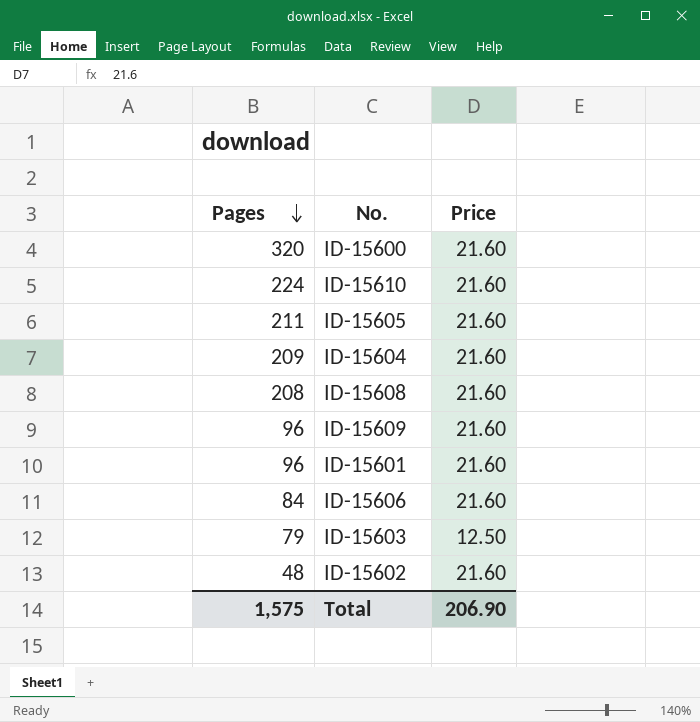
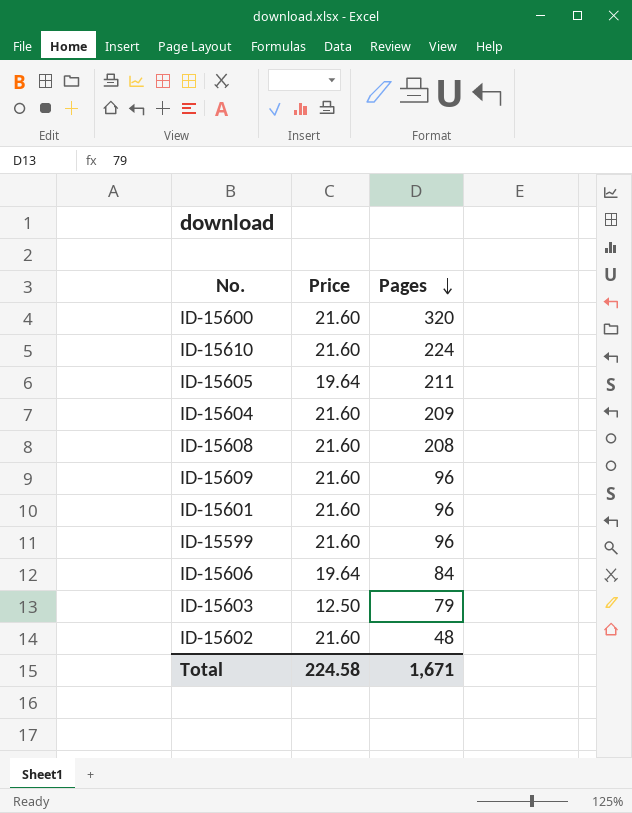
column Pages | position: 1 -> 3
ID-15605 | Price: 21.60 -> 19.64
row ID-15599: none -> 21.60 | 96
ID-15606 | Price: 21.60 -> 19.64
Total | Price: 206.90 -> 224.58
Total | Pages: 1,575 -> 1,671

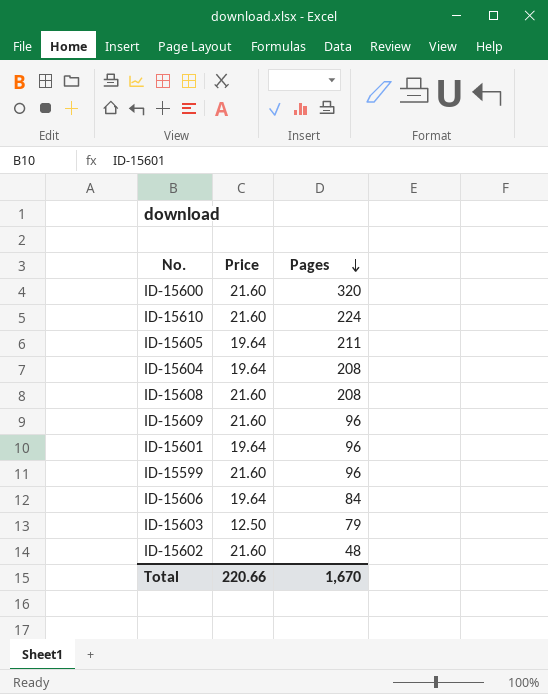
ID-15604 | Price: 21.60 -> 19.64
ID-15604 | Pages: 209 -> 208
ID-15601 | Price: 21.60 -> 19.64
Total | Price: 224.58 -> 220.66
Total | Pages: 1,671 -> 1,670

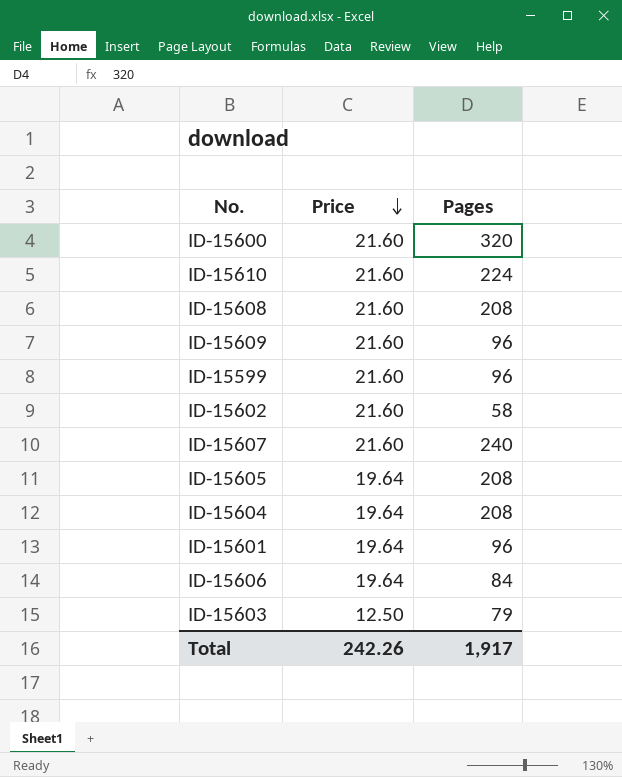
row order: Pages descending -> Price descending
ID-15602 | Pages: 48 -> 58
row ID-15607: none -> 21.60 | 240
ID-15605 | Pages: 211 -> 208
Total | Price: 220.66 -> 242.26
Total | Pages: 1,670 -> 1,917

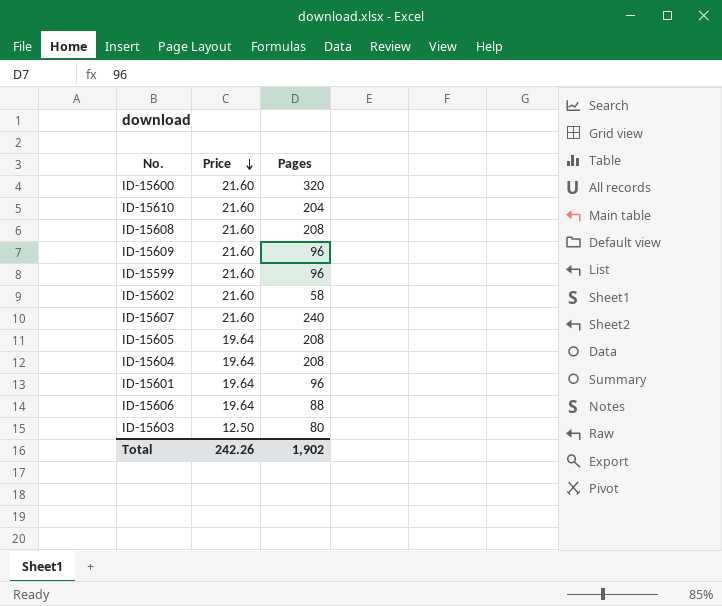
ID-15610 | Pages: 224 -> 204
ID-15606 | Pages: 84 -> 88
ID-15603 | Pages: 79 -> 80
Total | Pages: 1,917 -> 1,902

